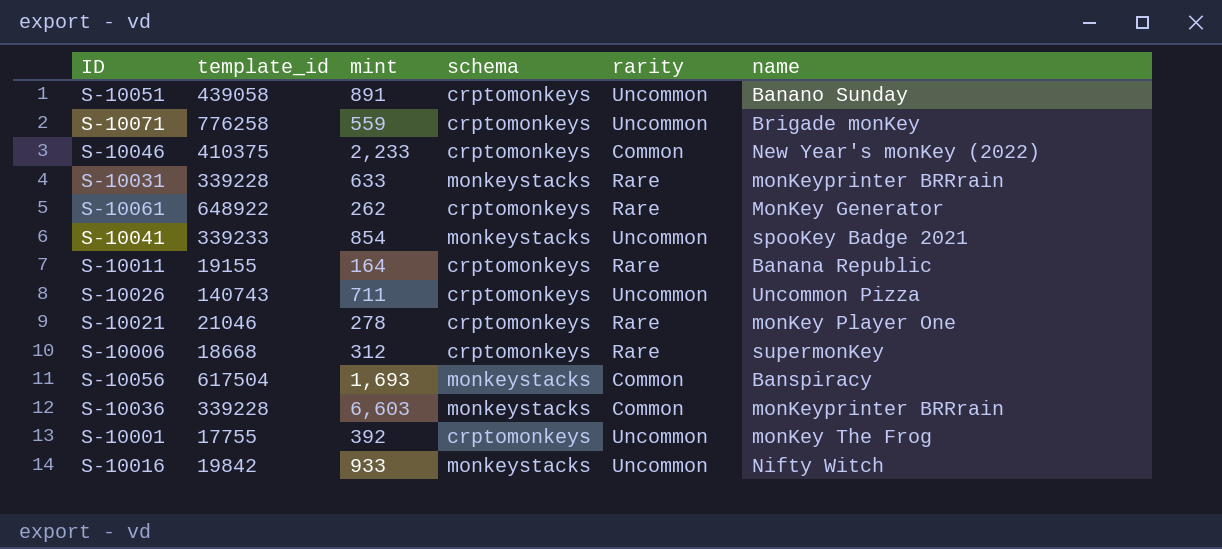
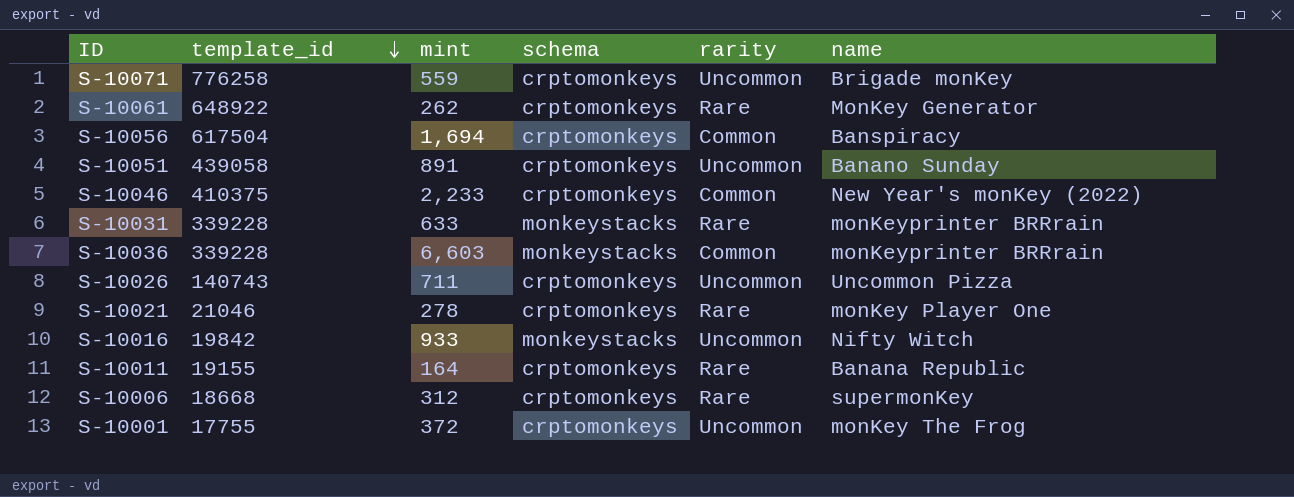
row order: none -> template_id descending
row S-10041: 339233 | 854 | monkeystacks | Uncommon | spooKey Badge 2021 -> none
S-10056 | mint: 1,693 -> 1,694
S-10056 | schema: monkeystacks -> crptomonkeys
S-10001 | mint: 392 -> 372

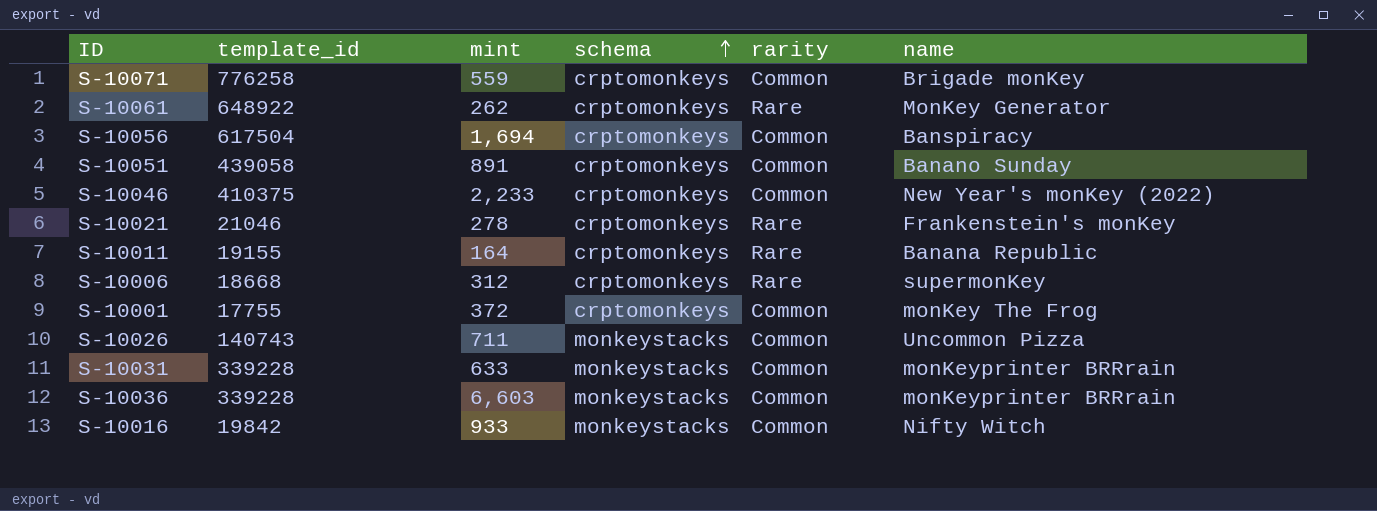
row order: template_id descending -> schema ascending
S-10071 | rarity: Uncommon -> Common
S-10051 | rarity: Uncommon -> Common
S-10021 | name: monKey Player One -> Frankenstein's monKey
S-10001 | rarity: Uncommon -> Common
S-10026 | schema: crptomonkeys -> monkeystacks
S-10026 | rarity: Uncommon -> Common
S-10031 | rarity: Rare -> Common
S-10016 | rarity: Uncommon -> Common

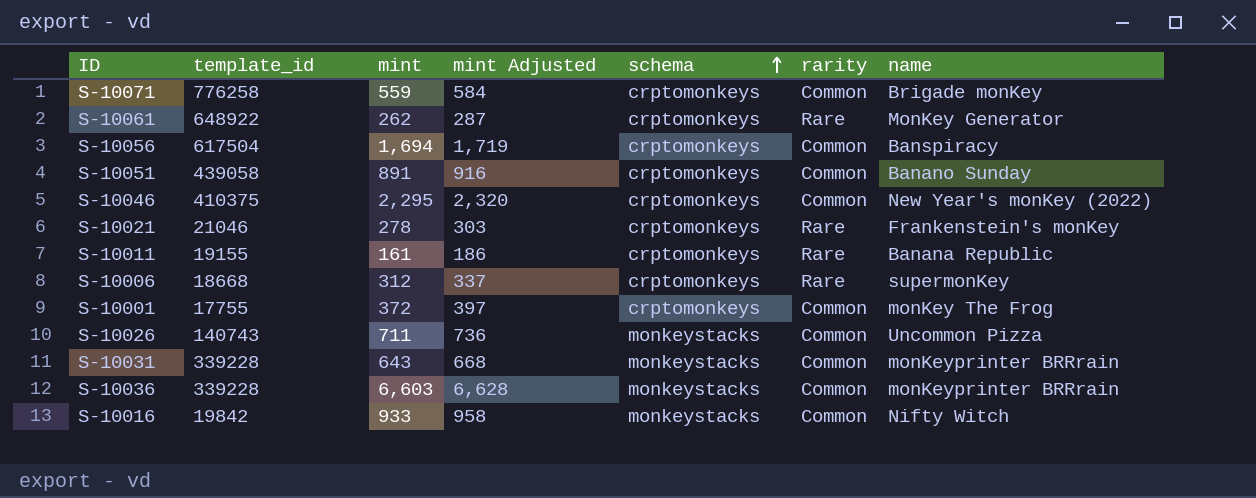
column mint Adjusted | formula: none -> [mint] + 25
S-10046 | mint: 2,233 -> 2,295
S-10011 | mint: 164 -> 161
S-10031 | mint: 633 -> 643

